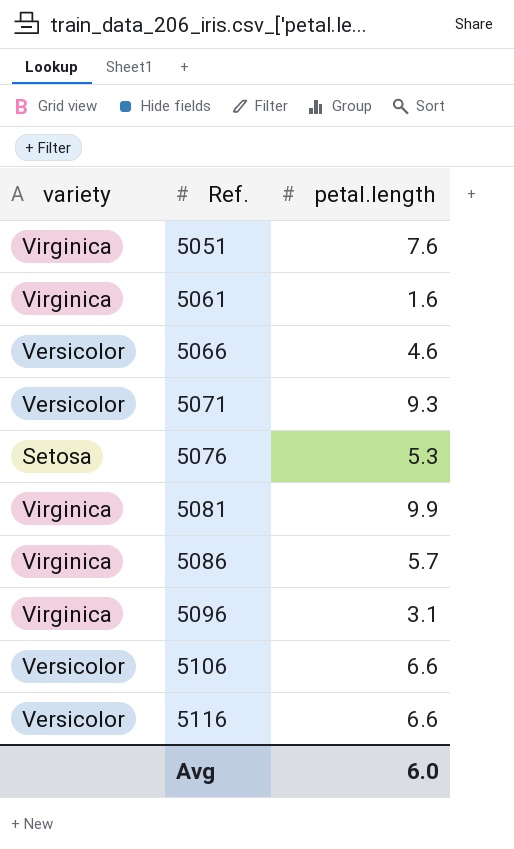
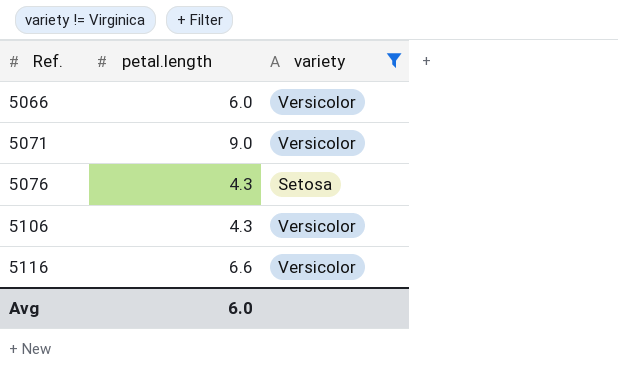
filter: none -> variety != Virginica
column variety | position: 1 -> 3
5066 | petal.length: 4.6 -> 6.0
5071 | petal.length: 9.3 -> 9.0
5076 | petal.length: 5.3 -> 4.3
5106 | petal.length: 6.6 -> 4.3

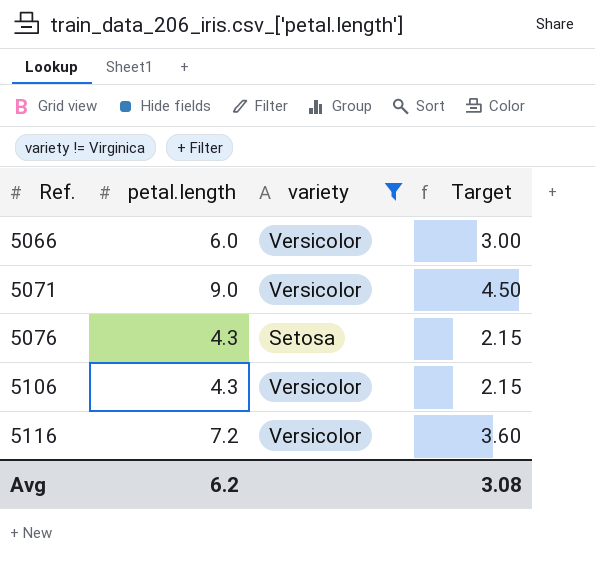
column Target | formula: none -> [petal.length] * 0.5
5116 | petal.length: 6.6 -> 7.2
Avg | petal.length: 6.0 -> 6.2

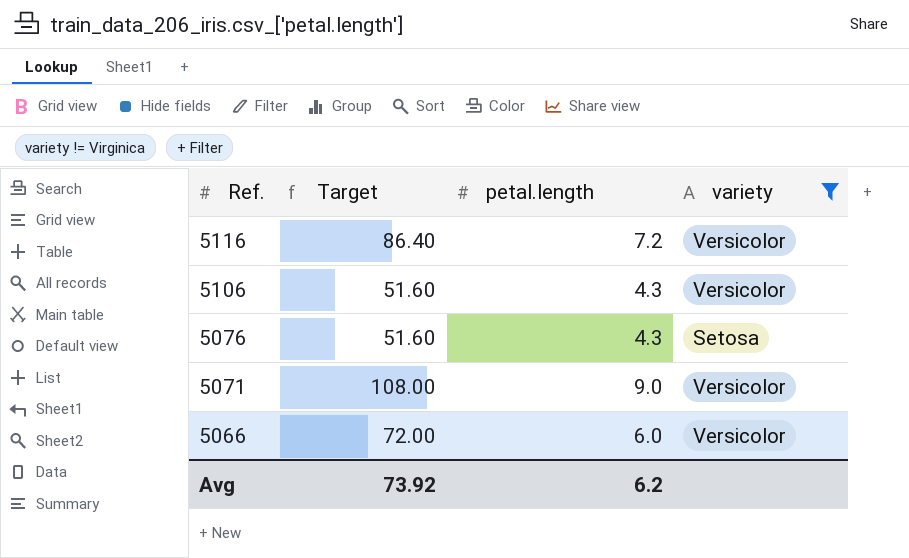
row order: Ref. ascending -> Ref. descending
column Target | formula: [petal.length] * 0.5 -> [petal.length] * 12
column Target | position: 4 -> 2
Avg | Target: 3.08 -> 73.92

